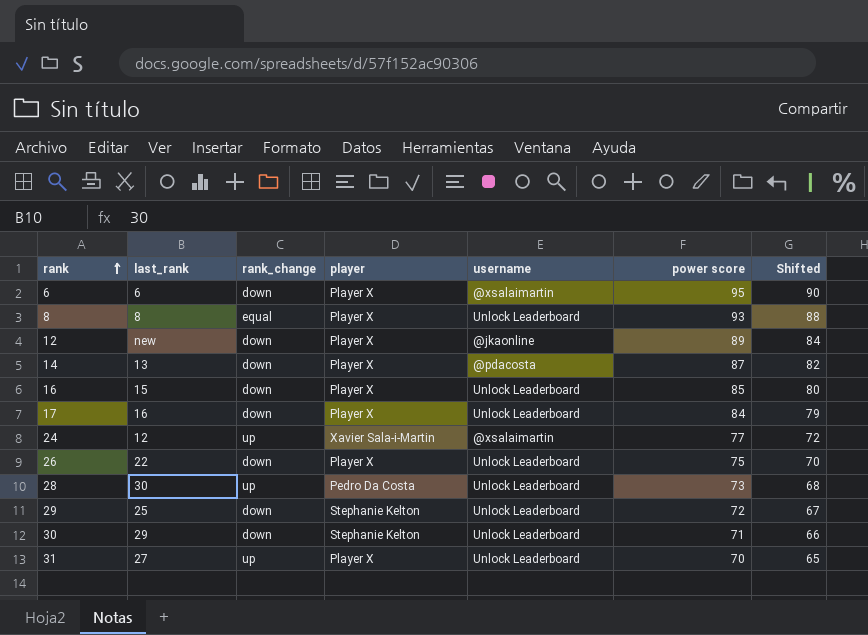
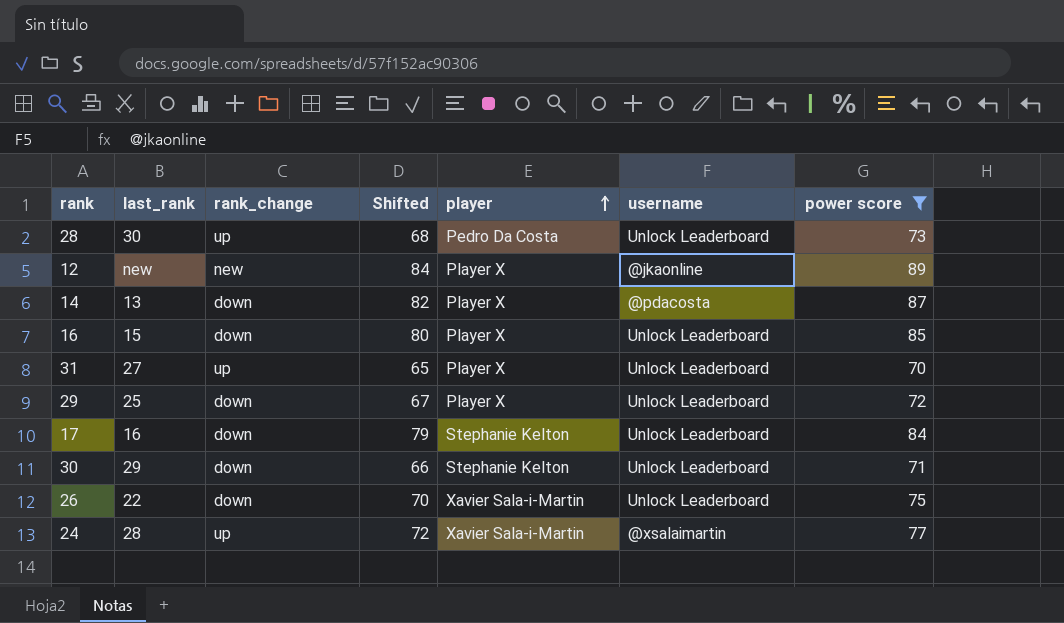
filter: none -> power score <= 89
row order: rank ascending -> player ascending
column Shifted | position: 7 -> 4
12 | rank_change: down -> new
29 | player: Stephanie Kelton -> Player X
17 | player: Player X -> Stephanie Kelton
26 | player: Player X -> Xavier Sala-i-Martin
24 | last_rank: 12 -> 28

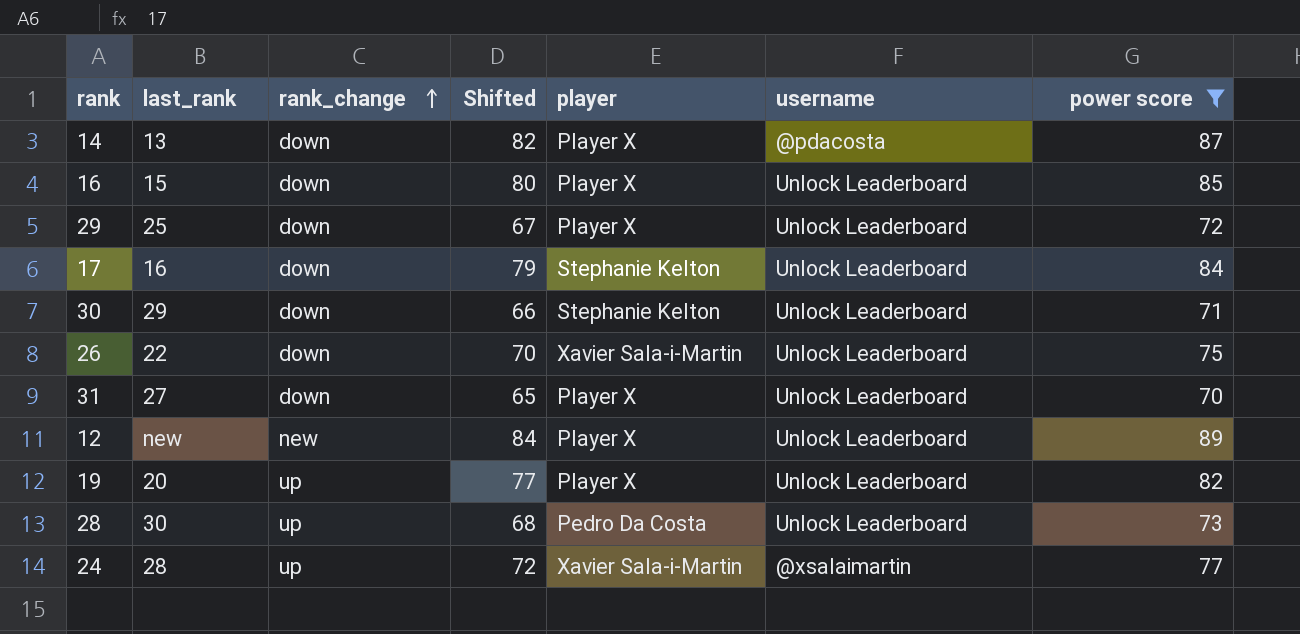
row order: player ascending -> rank_change ascending
31 | rank_change: up -> down
12 | username: @jkaonline -> Unlock Leaderboard
row 19: none -> 20 | up | 77 | Player X | Unlock Leaderboard | 82

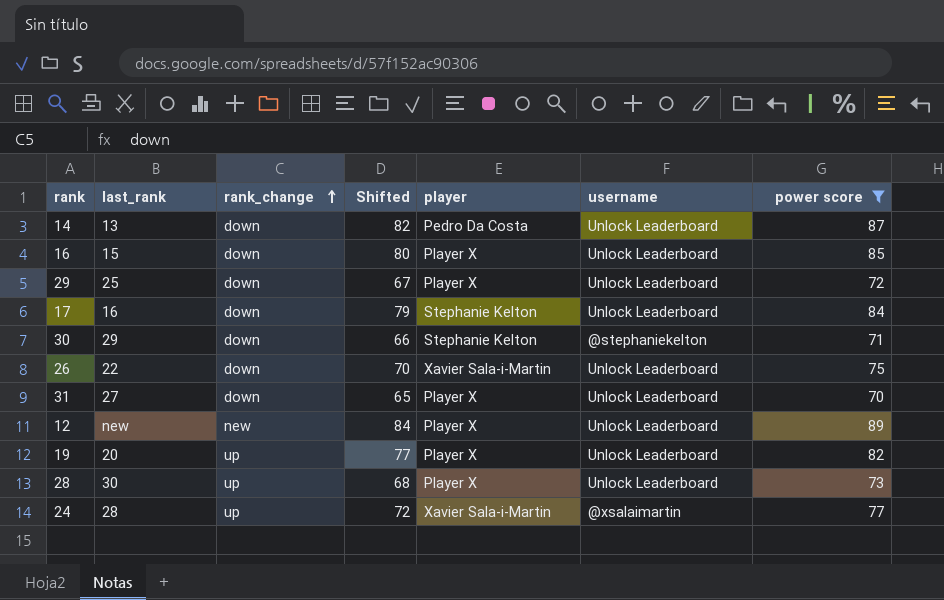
14 | player: Player X -> Pedro Da Costa
14 | username: @pdacosta -> Unlock Leaderboard
30 | username: Unlock Leaderboard -> @stephaniekelton
28 | player: Pedro Da Costa -> Player X

